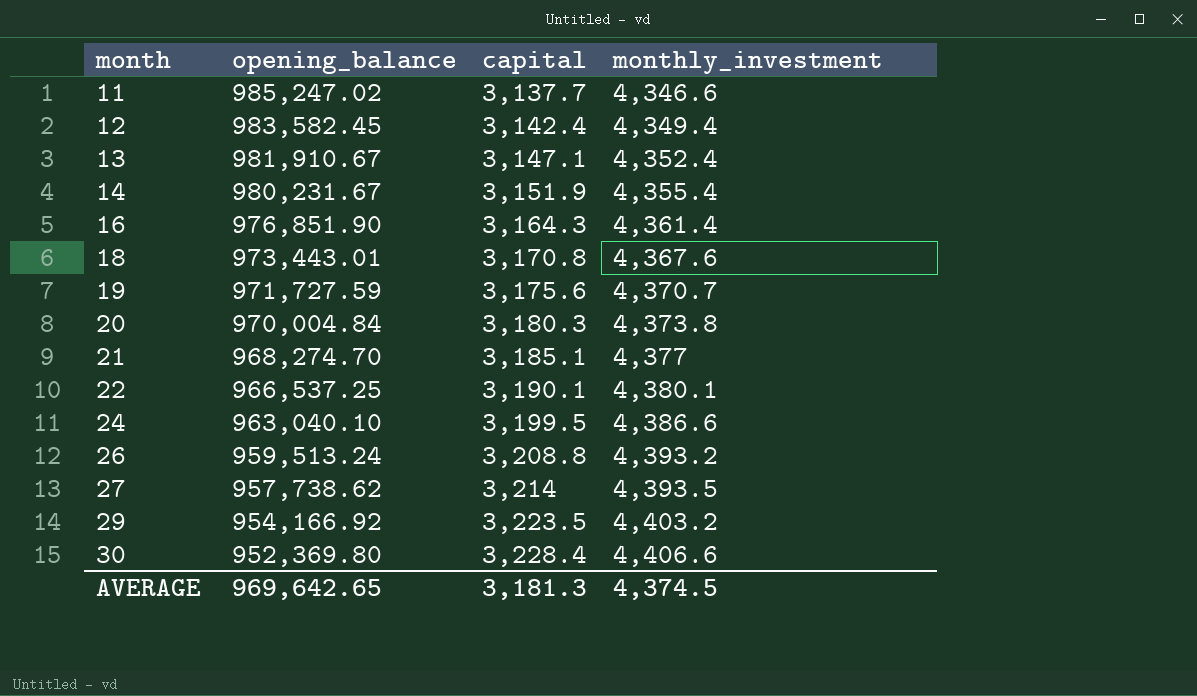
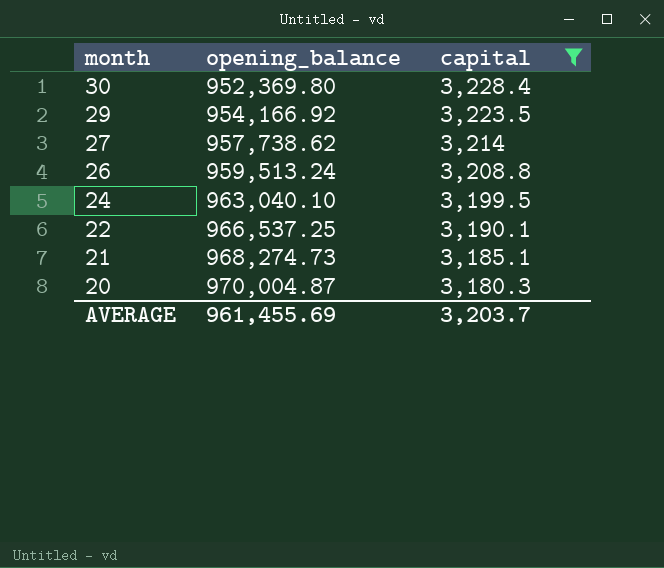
filter: none -> capital >= 3,180.3
row order: month ascending -> month descending
column monthly_investment | position: 4 -> none
21 | opening_balance: 968,274.70 -> 968,274.73
20 | opening_balance: 970,004.84 -> 970,004.87
AVERAGE | opening_balance: 969,642.65 -> 961,455.69
AVERAGE | capital: 3,181.3 -> 3,203.7

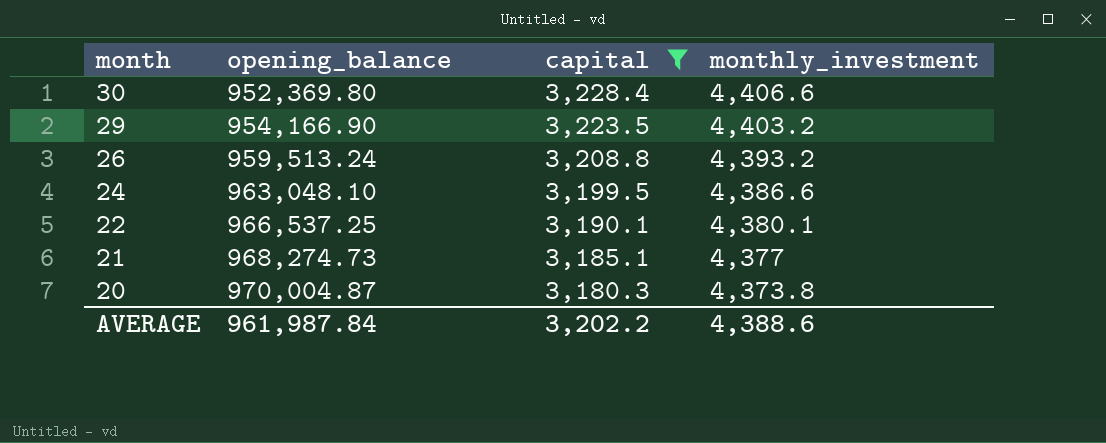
column monthly_investment | position: none -> 4
row 27: 957,738.62 | 3,214 -> none
29 | opening_balance: 954,166.92 -> 954,166.90
24 | opening_balance: 963,040.10 -> 963,048.10
AVERAGE | opening_balance: 961,455.69 -> 961,987.84
AVERAGE | capital: 3,203.7 -> 3,202.2

